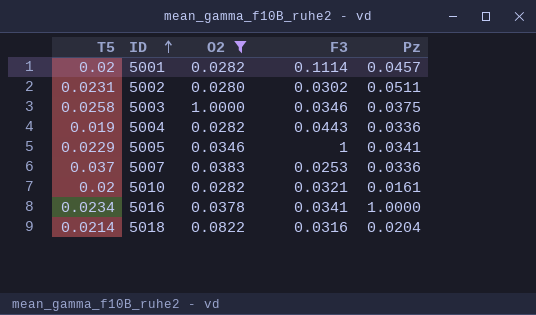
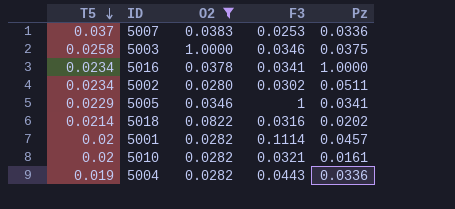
row order: ID ascending -> T5 descending
5002 | T5: 0.0231 -> 0.0234
5018 | Pz: 0.0204 -> 0.0202

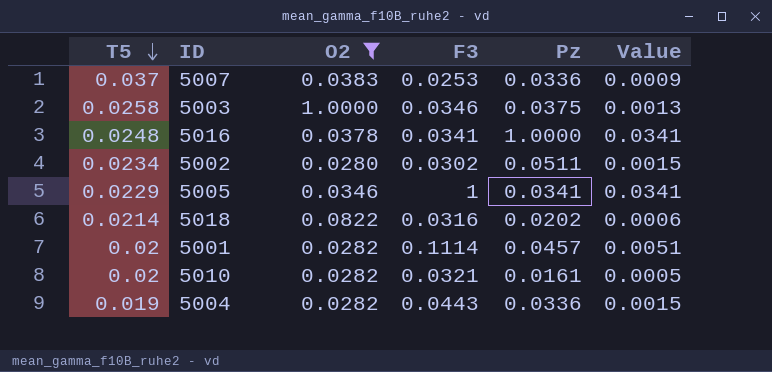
column Value | formula: none -> [F3] * [Pz]
5016 | T5: 0.0234 -> 0.0248

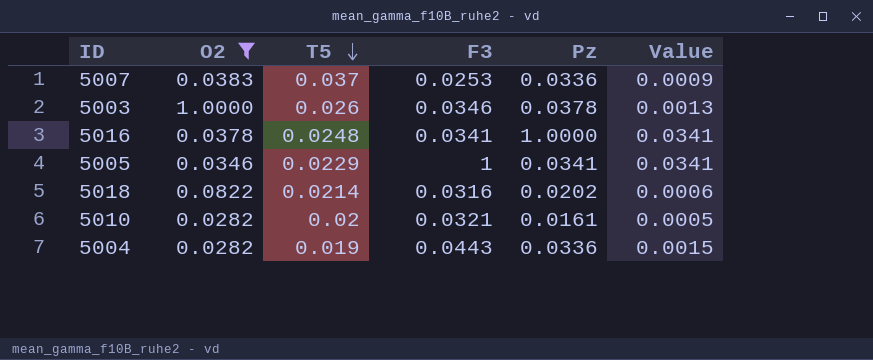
column T5 | position: 1 -> 3
row 5002: 0.0234 | 0.0280 | 0.0302 | 0.0511 | 0.0015 -> none
row 5001: 0.02 | 0.0282 | 0.1114 | 0.0457 | 0.0051 -> none
5003 | T5: 0.0258 -> 0.026
5003 | Pz: 0.0375 -> 0.0378

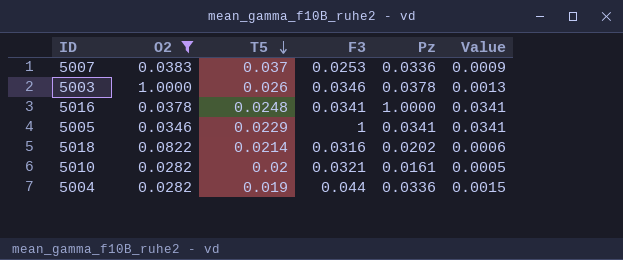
5004 | F3: 0.0443 -> 0.044

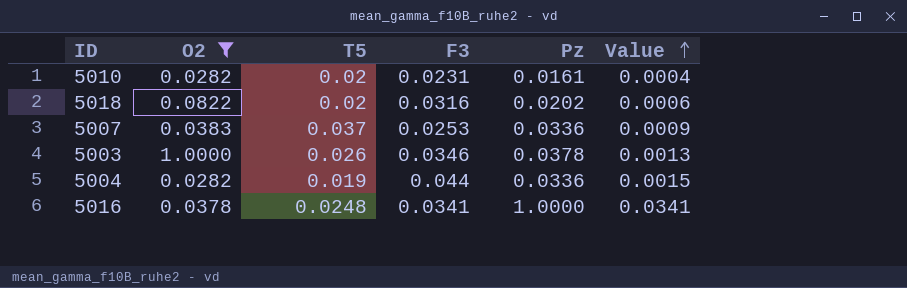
row order: T5 descending -> Value ascending
row 5005: 0.0346 | 0.0229 | 1 | 0.0341 | 0.0341 -> none
5010 | F3: 0.0321 -> 0.0231
5010 | Value: 0.0005 -> 0.0004
5018 | T5: 0.0214 -> 0.02

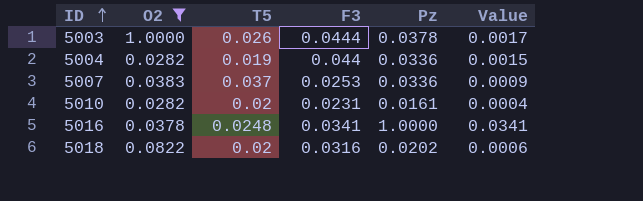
row order: Value ascending -> ID ascending
5003 | F3: 0.0346 -> 0.0444
5003 | Value: 0.0013 -> 0.0017

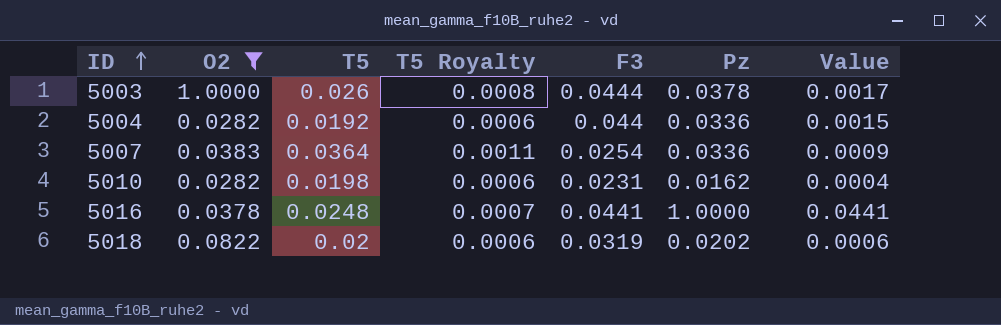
column T5 Royalty | formula: none -> [T5] * 0.03
5004 | T5: 0.019 -> 0.0192
5007 | T5: 0.037 -> 0.0364
5007 | F3: 0.0253 -> 0.0254
5010 | T5: 0.02 -> 0.0198
5010 | Pz: 0.0161 -> 0.0162
5016 | F3: 0.0341 -> 0.0441
5016 | Value: 0.0341 -> 0.0441
5018 | F3: 0.0316 -> 0.0319

